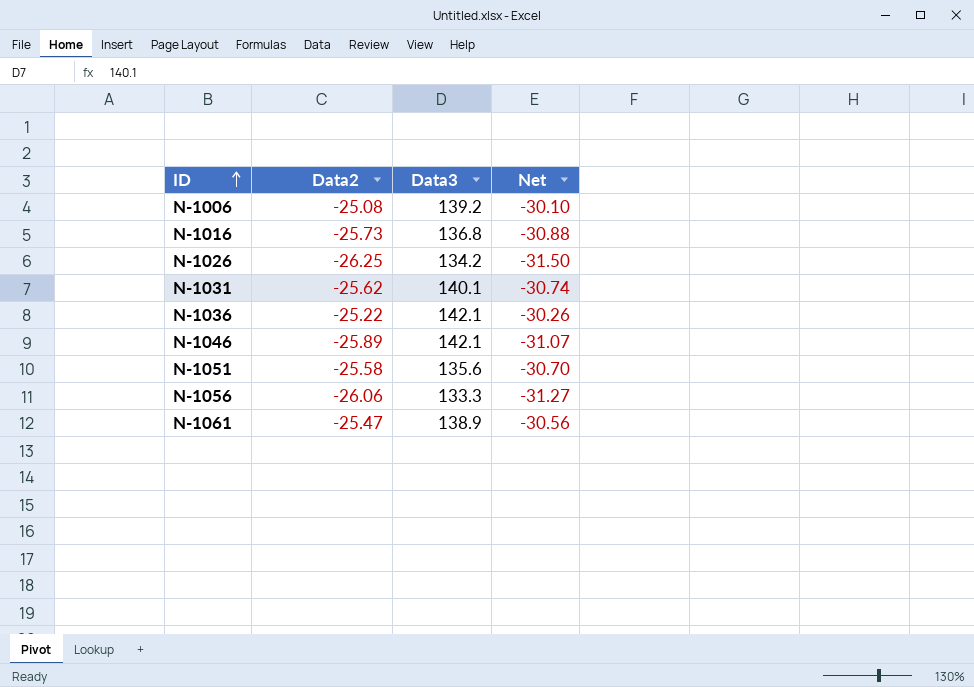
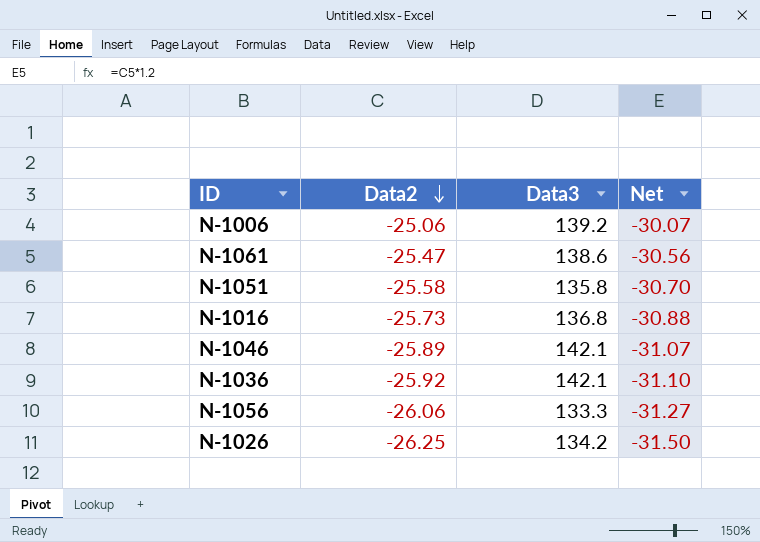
row order: ID ascending -> Data2 descending
row N-1031: -25.62 | 140.1 | -30.74 -> none
N-1006 | Data2: -25.08 -> -25.06
N-1006 | Net: -30.10 -> -30.07
N-1061 | Data3: 138.9 -> 138.6
N-1051 | Data3: 135.6 -> 135.8
N-1036 | Data2: -25.22 -> -25.92
N-1036 | Net: -30.26 -> -31.10

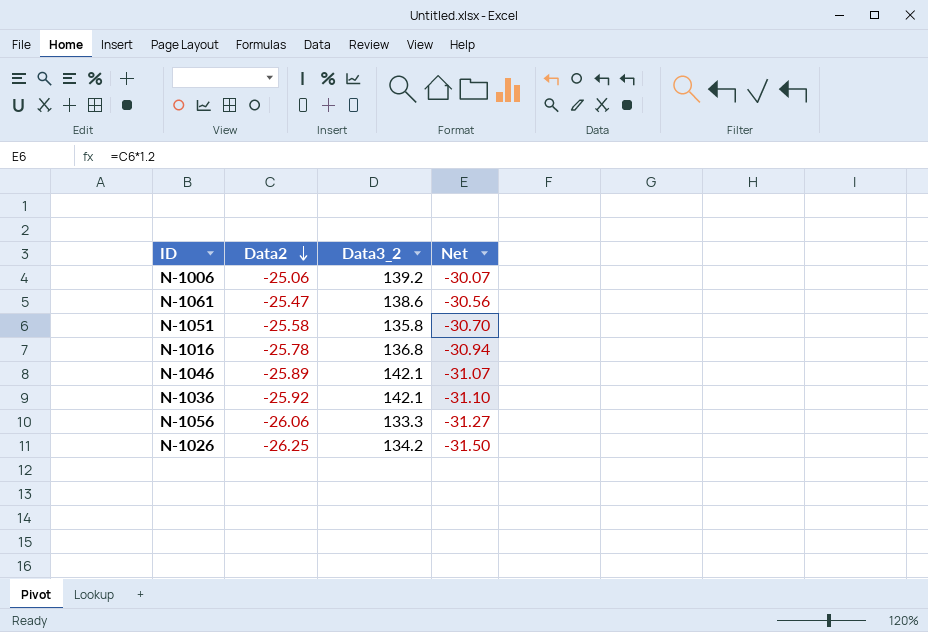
column name: Data3 -> Data3_2
N-1016 | Data2: -25.73 -> -25.78
N-1016 | Net: -30.88 -> -30.94

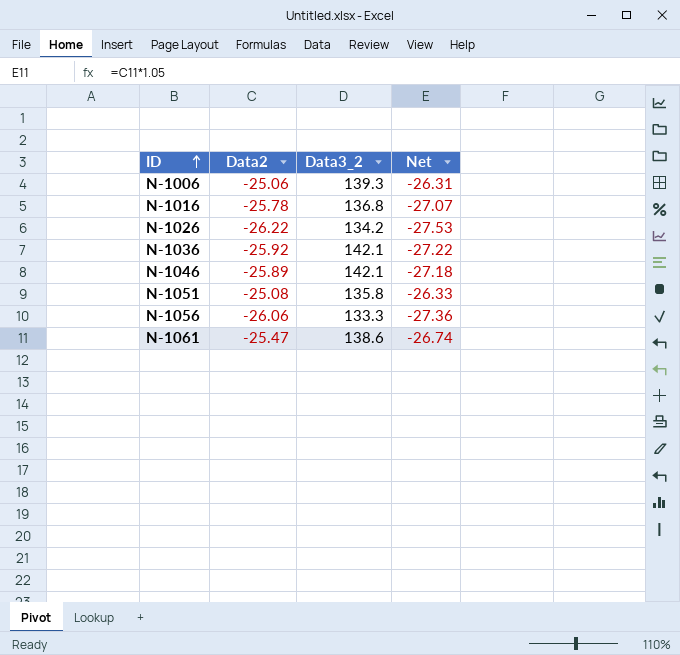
row order: Data2 descending -> ID ascending
column Net | formula: [Data2] * 1.2 -> [Data2] * 1.05
N-1006 | Data3_2: 139.2 -> 139.3
N-1026 | Data2: -26.25 -> -26.22
N-1051 | Data2: -25.58 -> -25.08

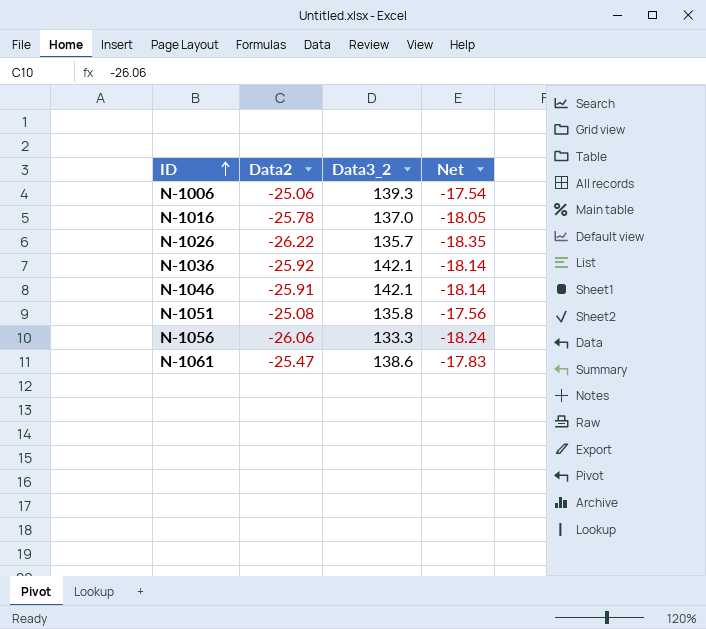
column Net | formula: [Data2] * 1.05 -> [Data2] * 0.7
N-1016 | Data3_2: 136.8 -> 137.0
N-1026 | Data3_2: 134.2 -> 135.7
N-1046 | Data2: -25.89 -> -25.91

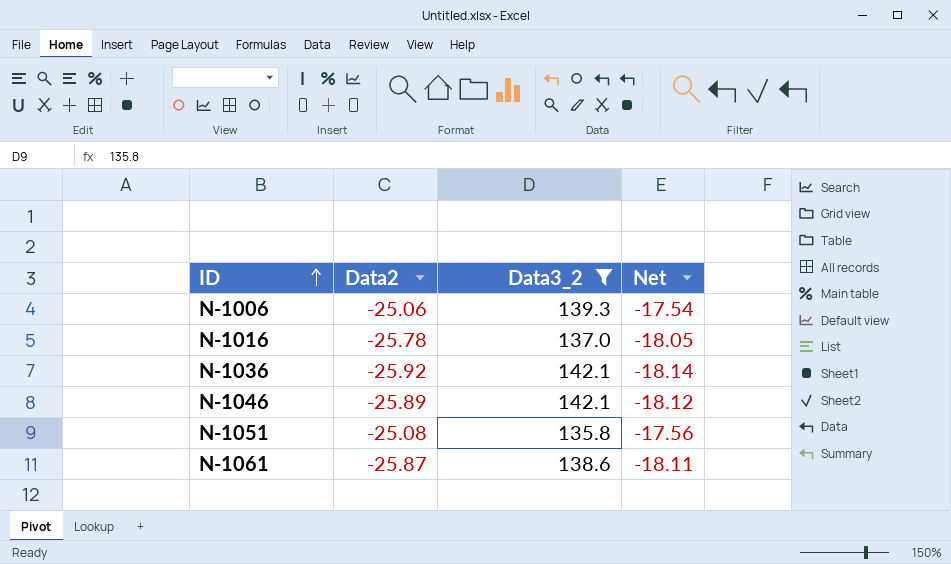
filter: none -> Data3_2 >= 135.8
N-1046 | Data2: -25.91 -> -25.89
N-1046 | Net: -18.14 -> -18.12
N-1061 | Data2: -25.47 -> -25.87
N-1061 | Net: -17.83 -> -18.11

